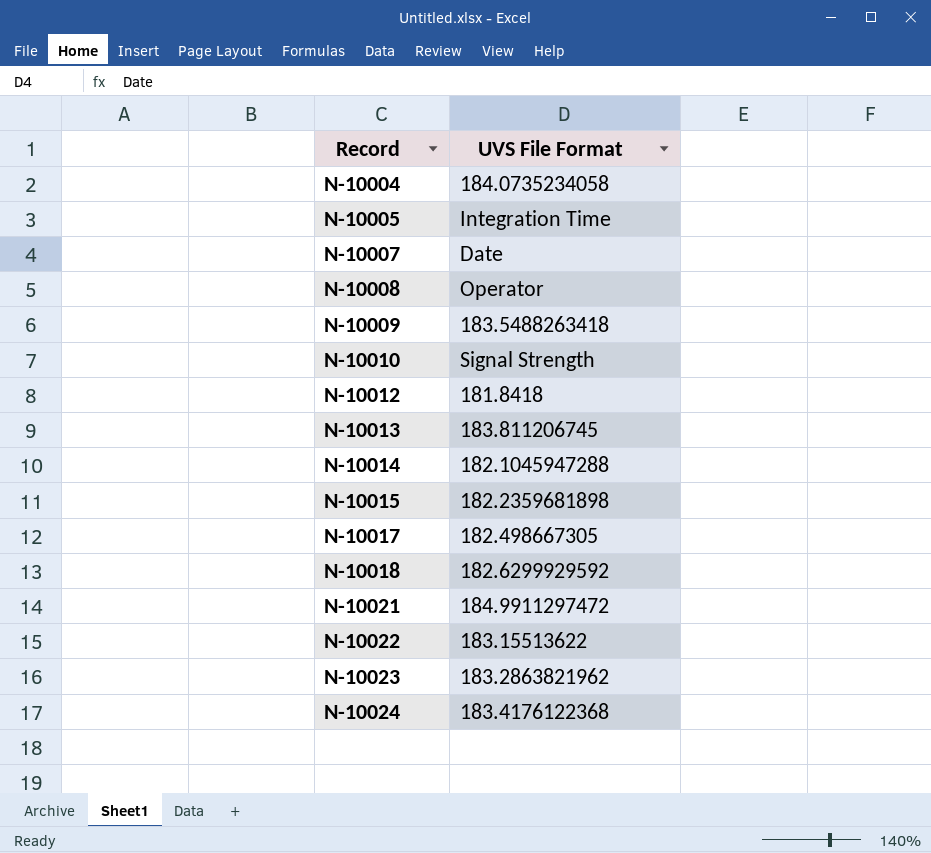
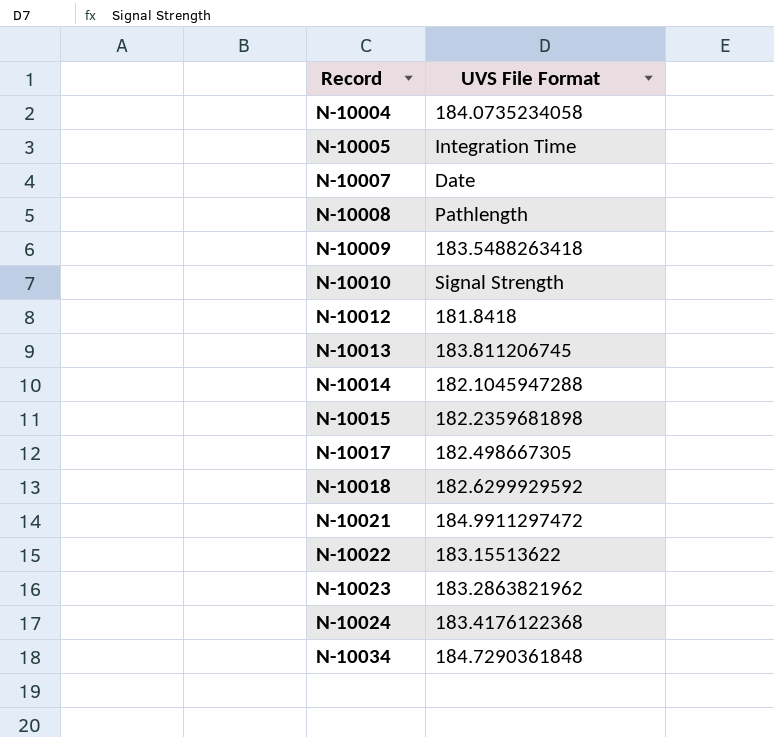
N-10008 | UVS File Format: Operator -> Pathlength
row N-10034: none -> 184.7290361848

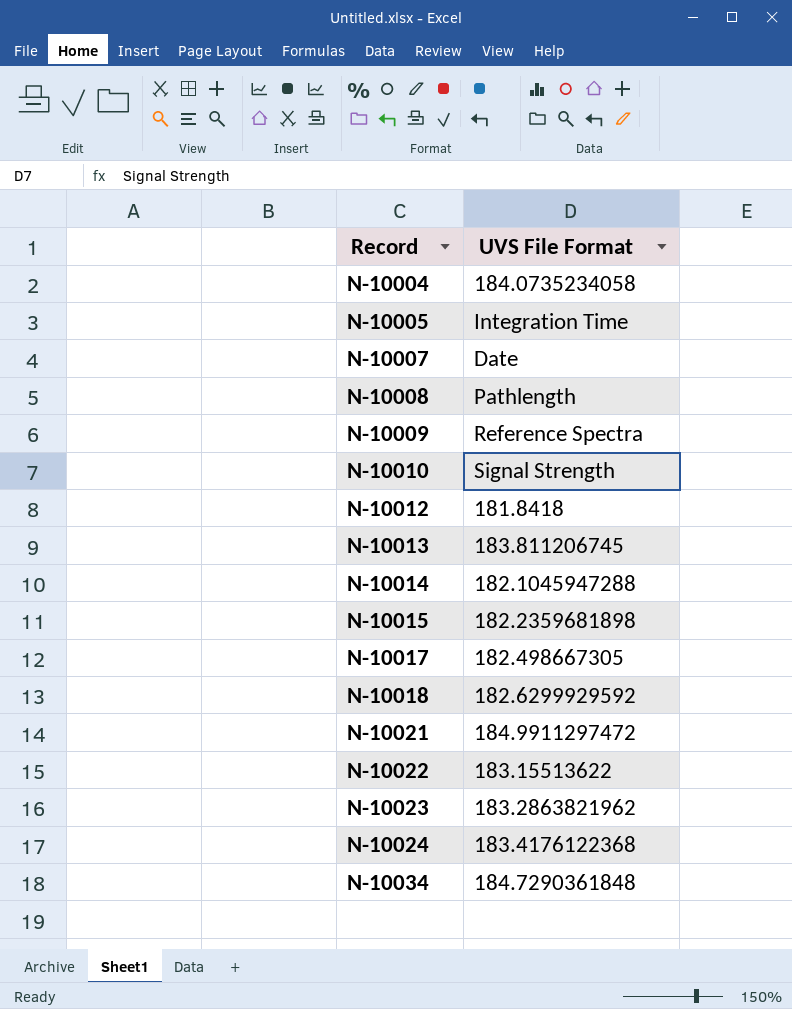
N-10009 | UVS File Format: 183.5488263418 -> Reference Spectra

